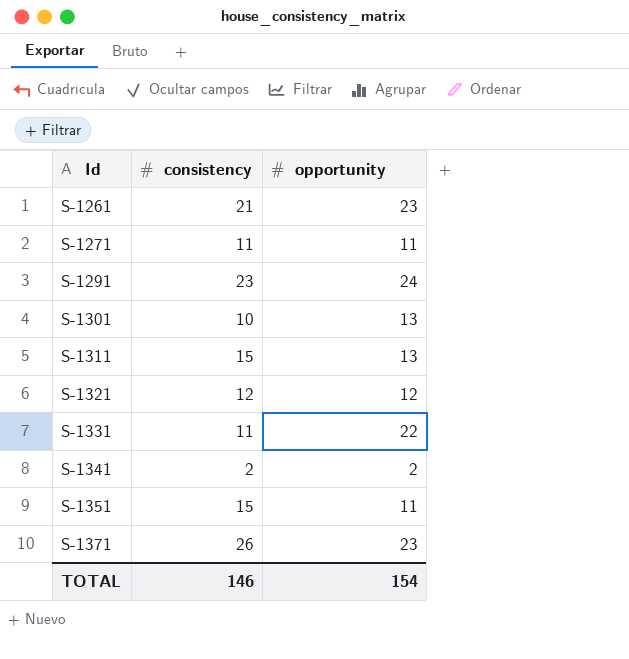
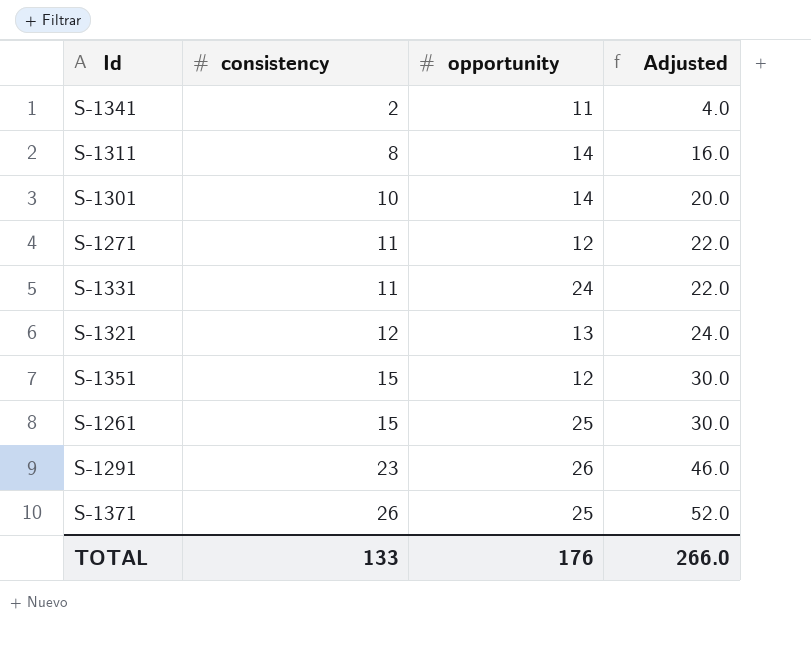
row order: Id ascending -> consistency ascending
column Adjusted | formula: none -> [consistency] * 2
S-1341 | opportunity: 2 -> 11
S-1311 | consistency: 15 -> 8
S-1311 | opportunity: 13 -> 14
S-1301 | opportunity: 13 -> 14
S-1271 | opportunity: 11 -> 12
S-1331 | opportunity: 22 -> 24
S-1321 | opportunity: 12 -> 13
S-1351 | opportunity: 11 -> 12
S-1261 | consistency: 21 -> 15
S-1261 | opportunity: 23 -> 25
S-1291 | opportunity: 24 -> 26
S-1371 | opportunity: 23 -> 25
TOTAL | consistency: 146 -> 133
TOTAL | opportunity: 154 -> 176

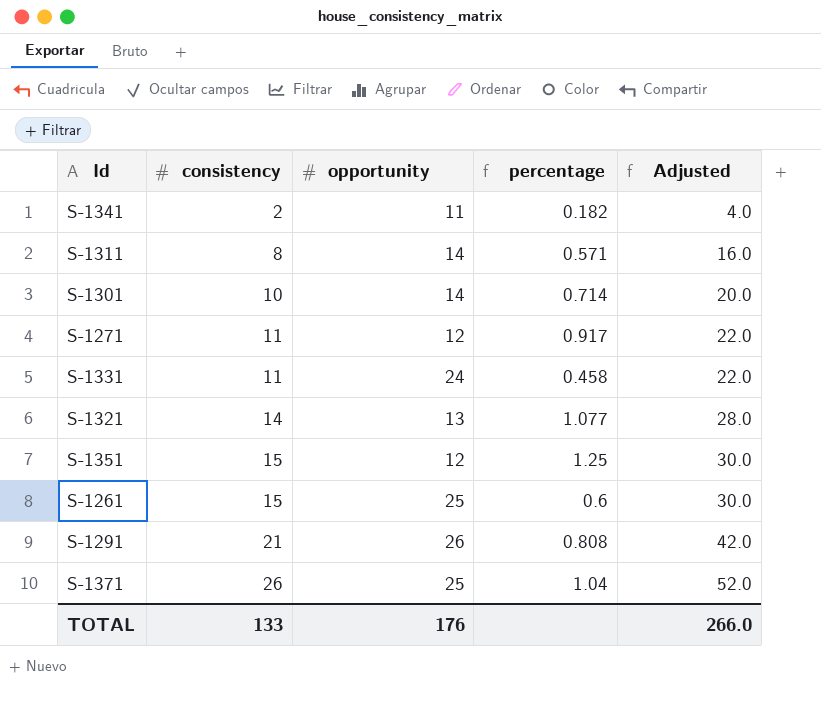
column percentage | formula: none -> [consistency] / [opportunity]
S-1321 | consistency: 12 -> 14
S-1321 | Adjusted: 24.0 -> 28.0
S-1291 | consistency: 23 -> 21
S-1291 | Adjusted: 46.0 -> 42.0

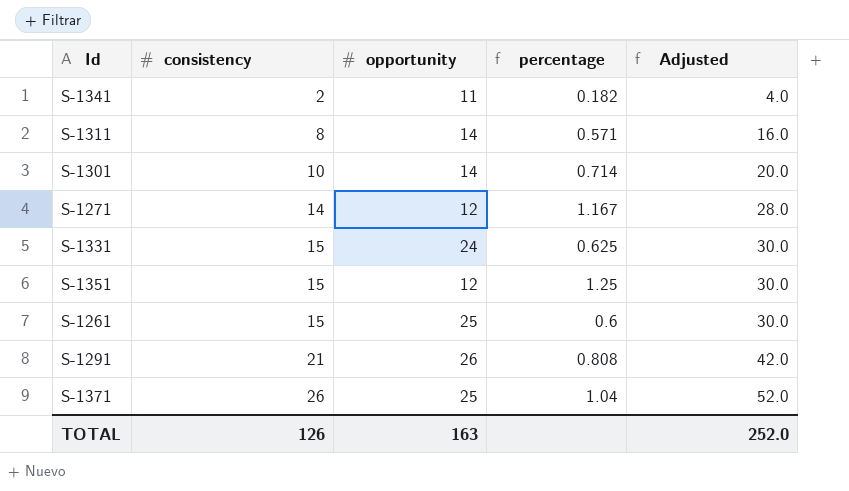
row S-1321: 14 | 13 | 1.077 | 28.0 -> none
S-1271 | consistency: 11 -> 14
S-1271 | percentage: 0.917 -> 1.167
S-1271 | Adjusted: 22.0 -> 28.0
S-1331 | consistency: 11 -> 15
S-1331 | percentage: 0.458 -> 0.625
S-1331 | Adjusted: 22.0 -> 30.0
TOTAL | consistency: 133 -> 126
TOTAL | opportunity: 176 -> 163
TOTAL | Adjusted: 266.0 -> 252.0

